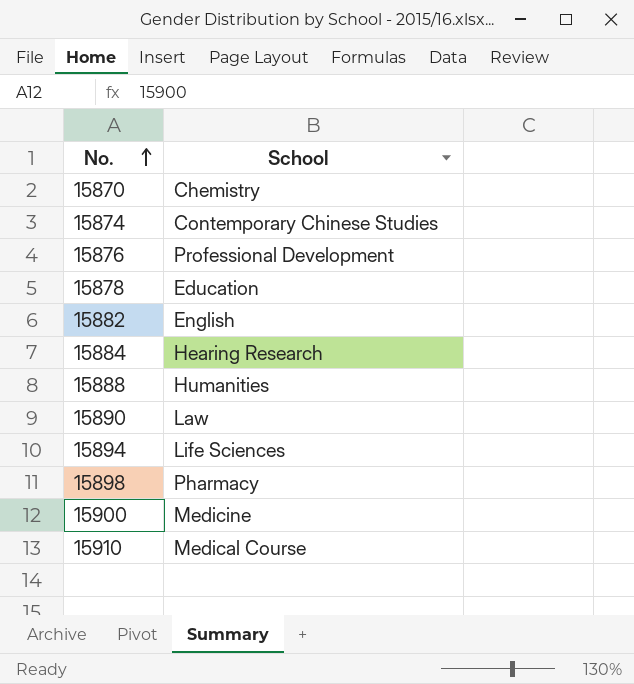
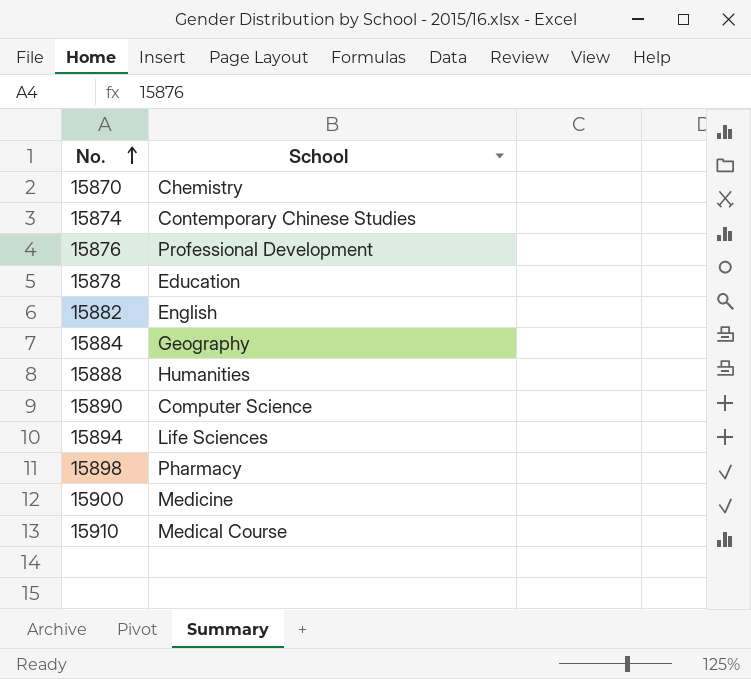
15884 | School: Hearing Research -> Geography
15890 | School: Law -> Computer Science

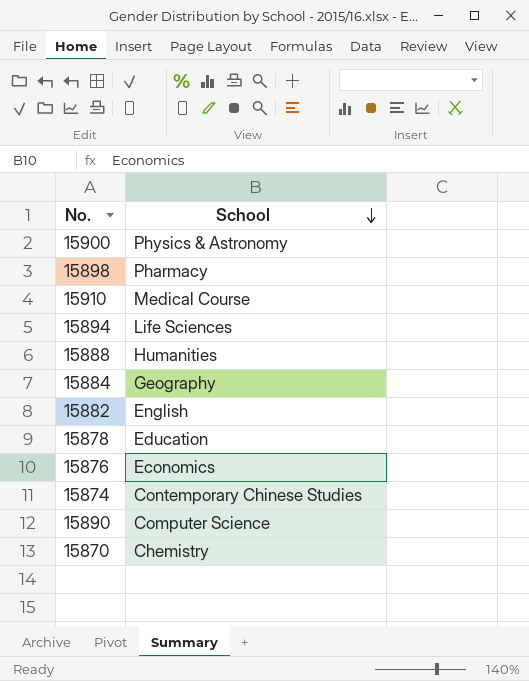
row order: No. ascending -> School descending
15900 | School: Medicine -> Physics & Astronomy
15876 | School: Professional Development -> Economics

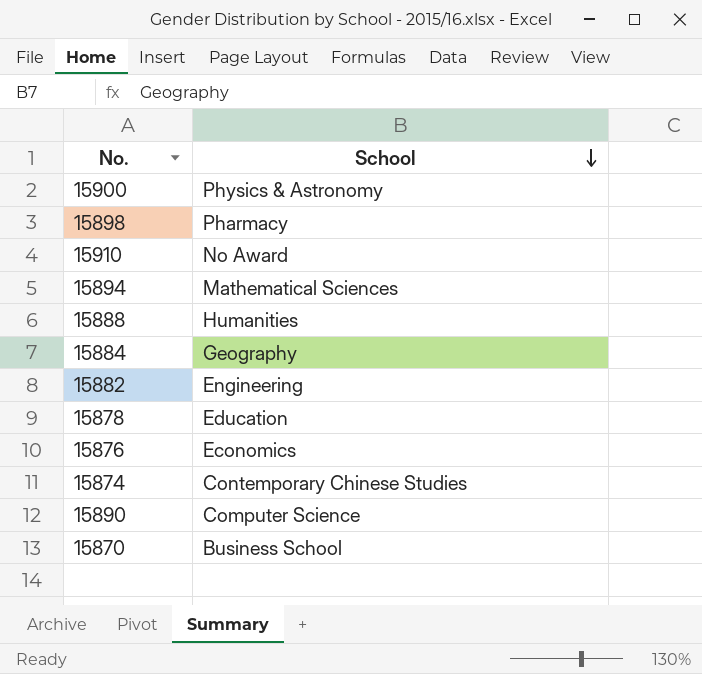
15910 | School: Medical Course -> No Award
15894 | School: Life Sciences -> Mathematical Sciences
15882 | School: English -> Engineering
15870 | School: Chemistry -> Business School

